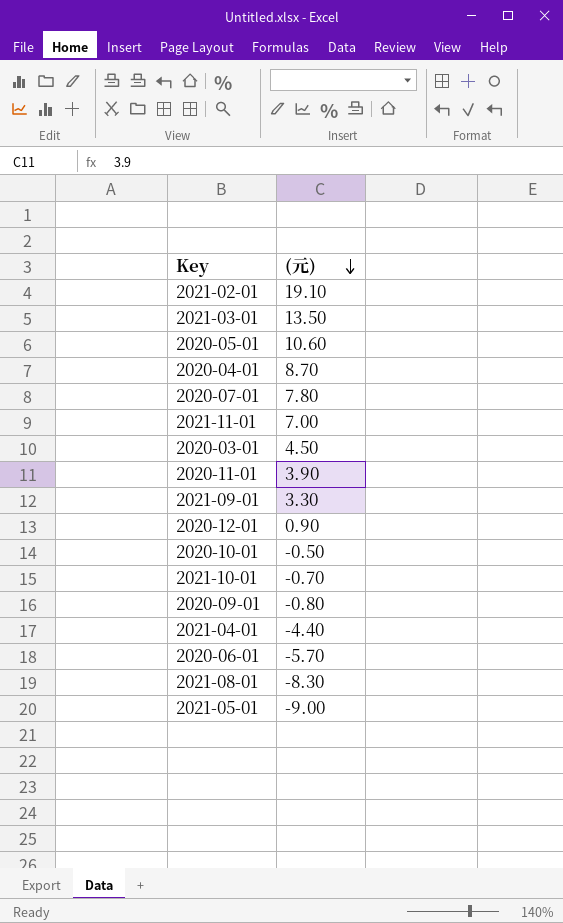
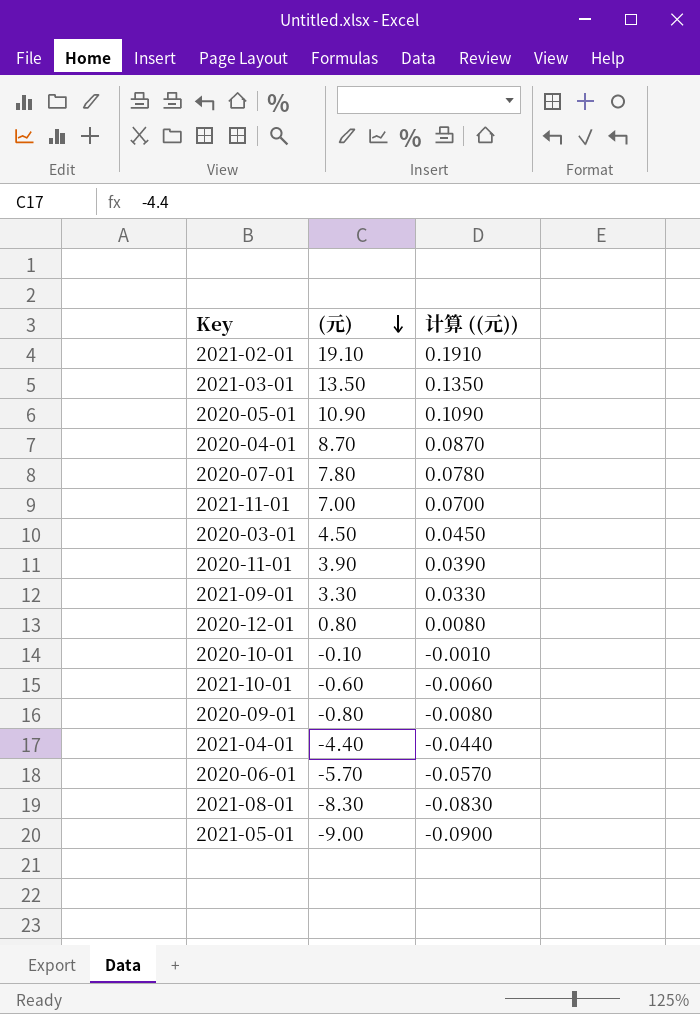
column 计算 ((元)) | formula: none -> [(元)] * 0.01
2020-05-01 | (元): 10.60 -> 10.90
2020-12-01 | (元): 0.90 -> 0.80
2020-10-01 | (元): -0.50 -> -0.10
2021-10-01 | (元): -0.70 -> -0.60

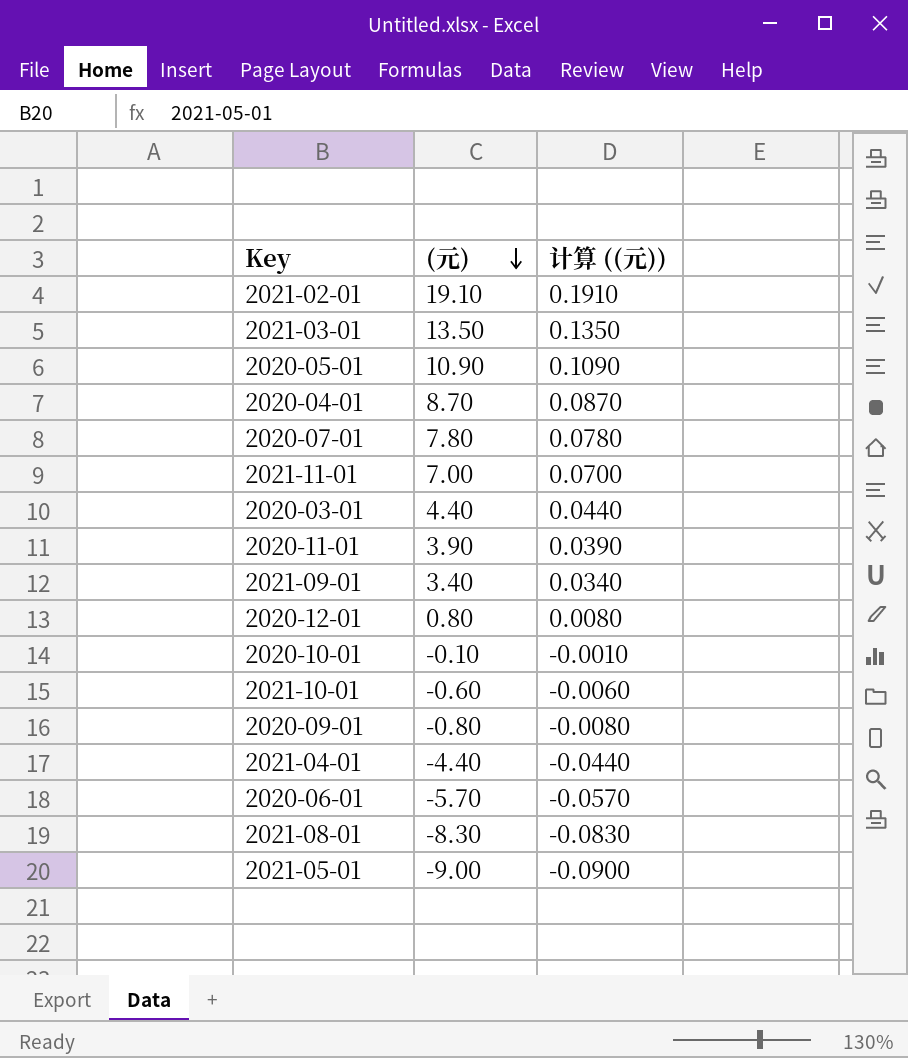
2020-03-01 | (元): 4.50 -> 4.40
2020-03-01 | 计算 ((元)): 0.0450 -> 0.0440
2021-09-01 | (元): 3.30 -> 3.40
2021-09-01 | 计算 ((元)): 0.0330 -> 0.0340

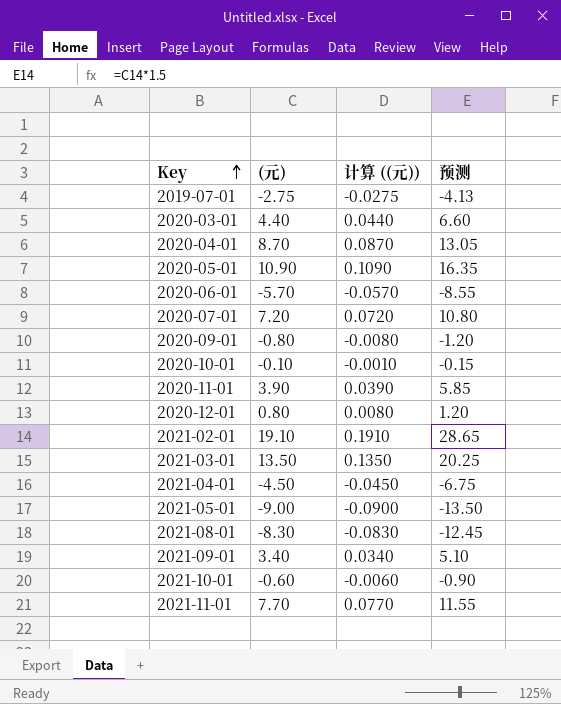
row order: (元) descending -> Key ascending
column 预测 | formula: none -> [(元)] * 1.5
row 2019-07-01: none -> -2.75 | -0.0275 | -4.13
2020-07-01 | (元): 7.80 -> 7.20
2020-07-01 | 计算 ((元)): 0.0780 -> 0.0720
2021-04-01 | (元): -4.40 -> -4.50
2021-04-01 | 计算 ((元)): -0.0440 -> -0.0450
2021-11-01 | (元): 7.00 -> 7.70
2021-11-01 | 计算 ((元)): 0.0700 -> 0.0770

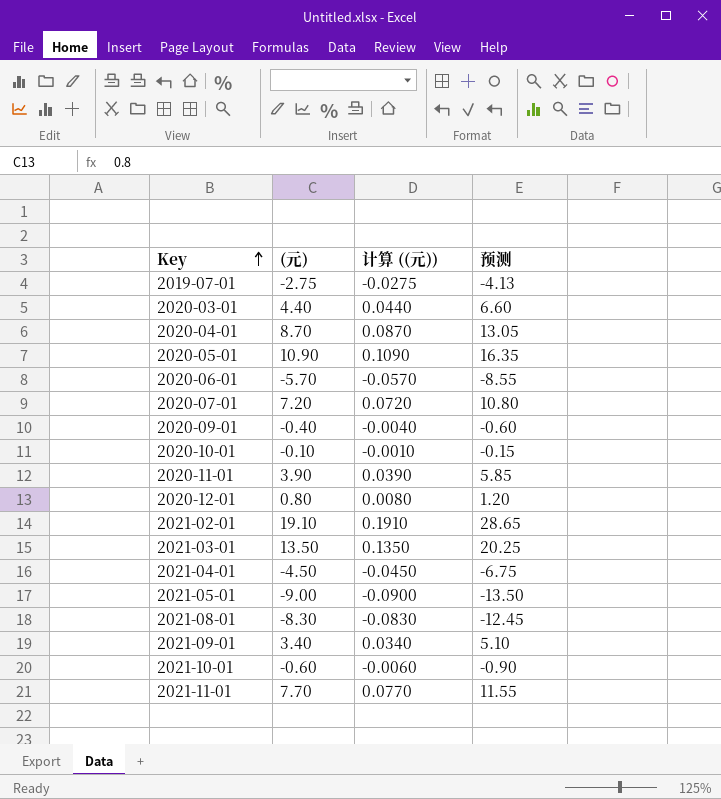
2020-09-01 | (元): -0.80 -> -0.40
2020-09-01 | 计算 ((元)): -0.0080 -> -0.0040
2020-09-01 | 预测: -1.20 -> -0.60

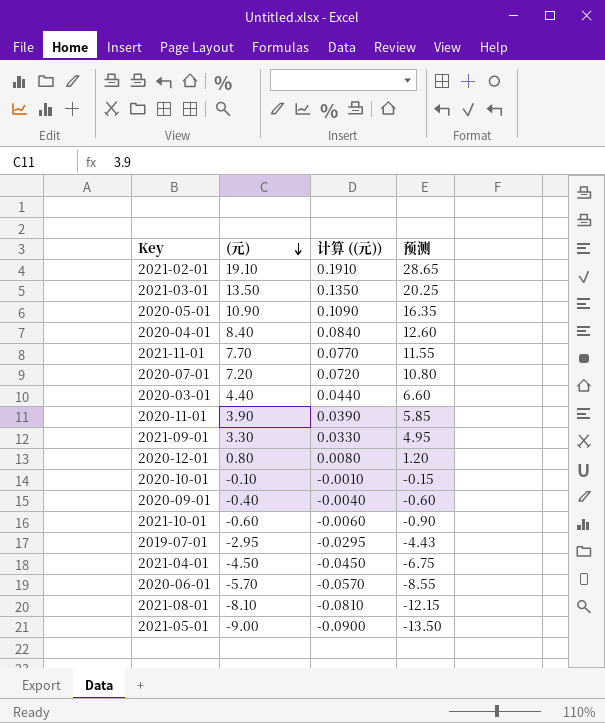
row order: Key ascending -> (元) descending
2020-04-01 | (元): 8.70 -> 8.40
2020-04-01 | 计算 ((元)): 0.0870 -> 0.0840
2020-04-01 | 预测: 13.05 -> 12.60
2021-09-01 | (元): 3.40 -> 3.30
2021-09-01 | 计算 ((元)): 0.0340 -> 0.0330
2021-09-01 | 预测: 5.10 -> 4.95
2019-07-01 | (元): -2.75 -> -2.95
2019-07-01 | 计算 ((元)): -0.0275 -> -0.0295
2019-07-01 | 预测: -4.13 -> -4.43
2021-08-01 | (元): -8.30 -> -8.10
2021-08-01 | 计算 ((元)): -0.0830 -> -0.0810
2021-08-01 | 预测: -12.45 -> -12.15

